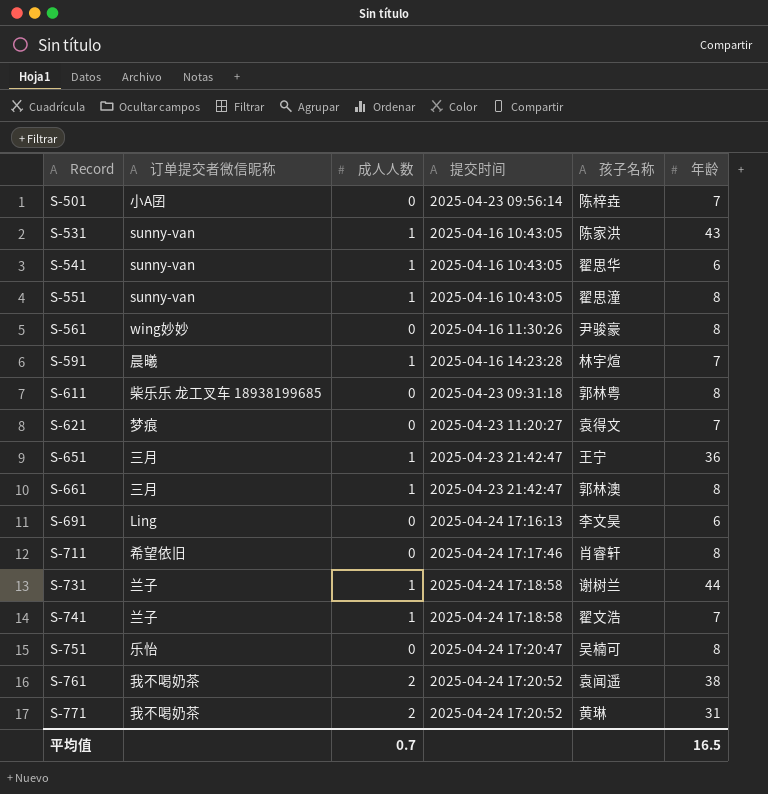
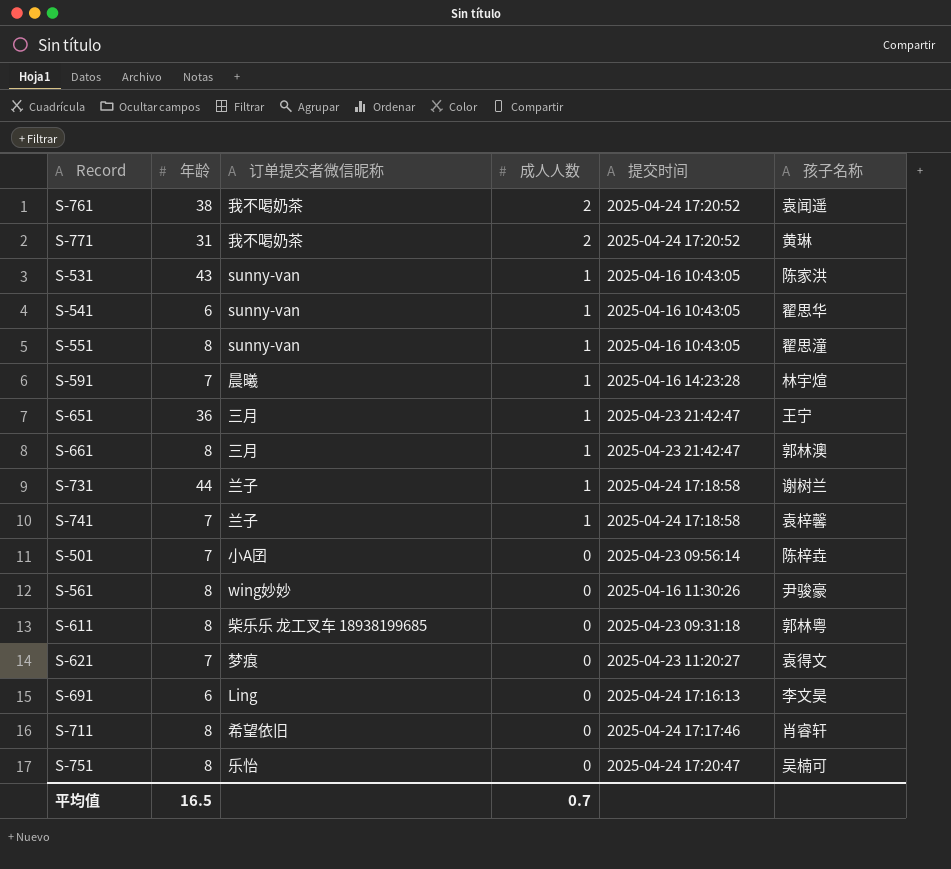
row order: Record ascending -> 成人人数 descending
column 年龄 | position: 6 -> 2
S-741 | 孩子名称: 翟文浩 -> 袁梓馨

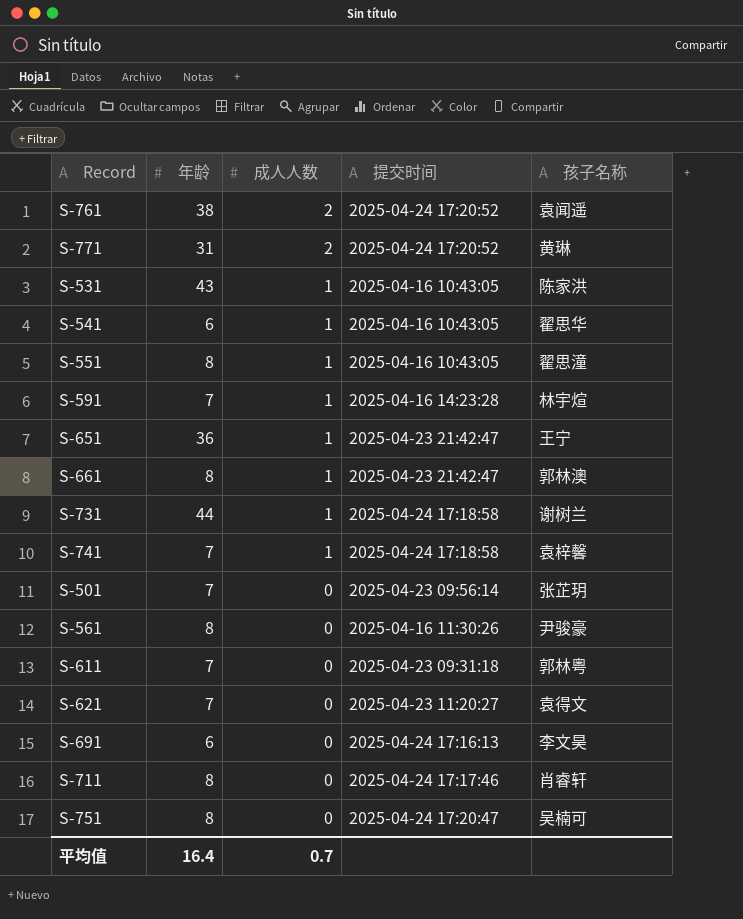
column 订单提交者微信昵称 | position: 3 -> none
S-501 | 孩子名称: 陈梓垚 -> 张芷玥
S-611 | 年龄: 8 -> 7
平均值 | 年龄: 16.5 -> 16.4

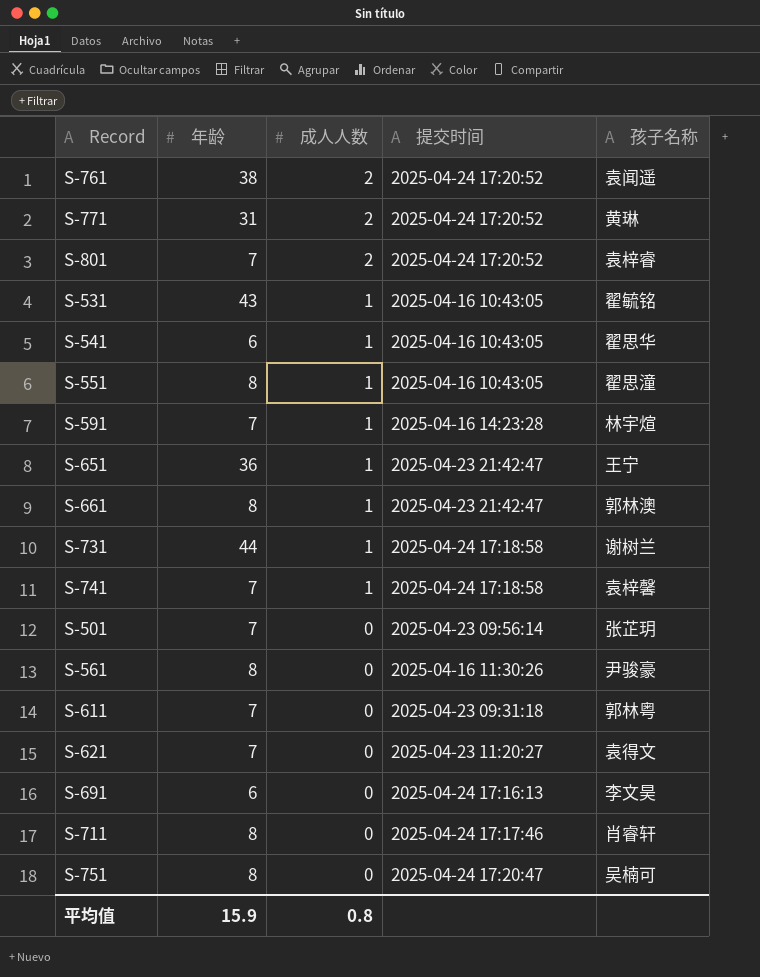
row S-801: none -> 7 | 2 | 2025-04-24 17:20:52 | 袁梓睿
S-531 | 孩子名称: 陈家洪 -> 翟毓铭
平均值 | 年龄: 16.4 -> 15.9
平均值 | 成人人数: 0.7 -> 0.8

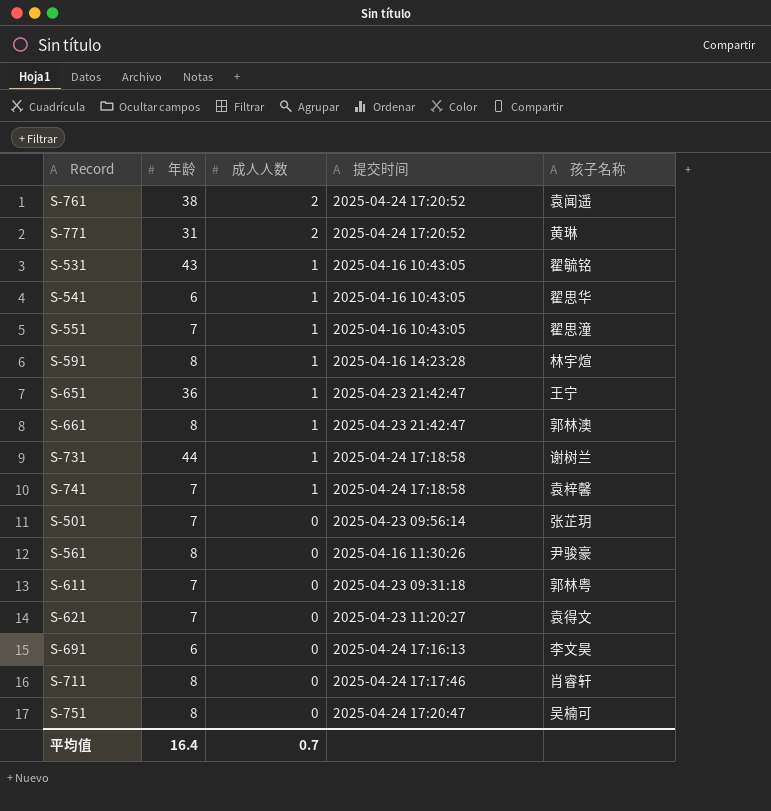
row S-801: 7 | 2 | 2025-04-24 17:20:52 | 袁梓睿 -> none
S-551 | 年龄: 8 -> 7
S-591 | 年龄: 7 -> 8
平均值 | 年龄: 15.9 -> 16.4
平均值 | 成人人数: 0.8 -> 0.7

